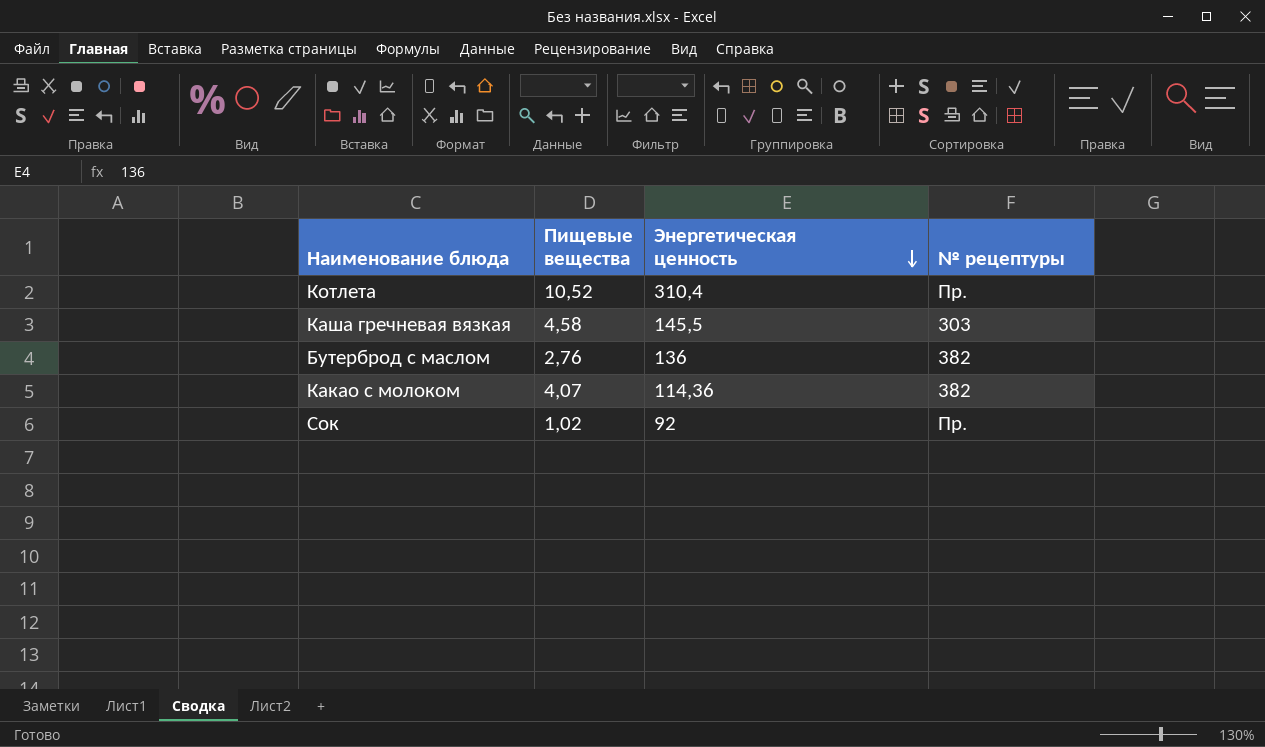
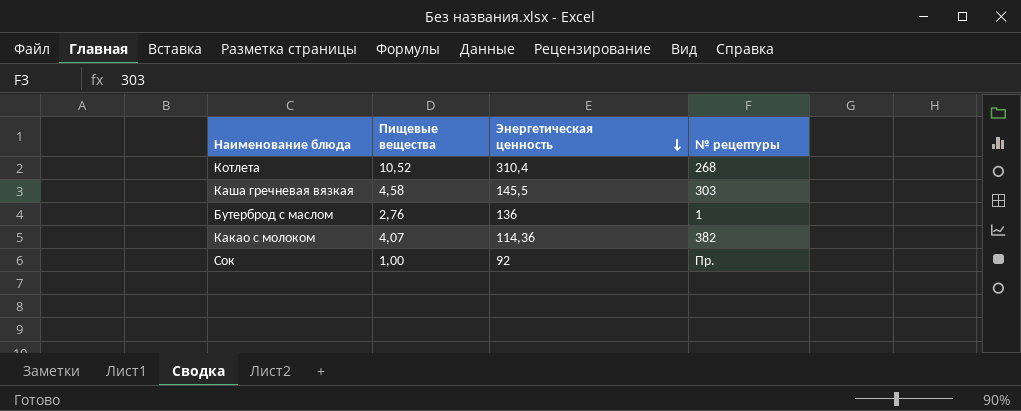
Котлета | № рецептуры: Пр. -> 268
Бутерброд с маслом | № рецептуры: 382 -> 1
Сок | Пищевые вещества: 1,02 -> 1,00

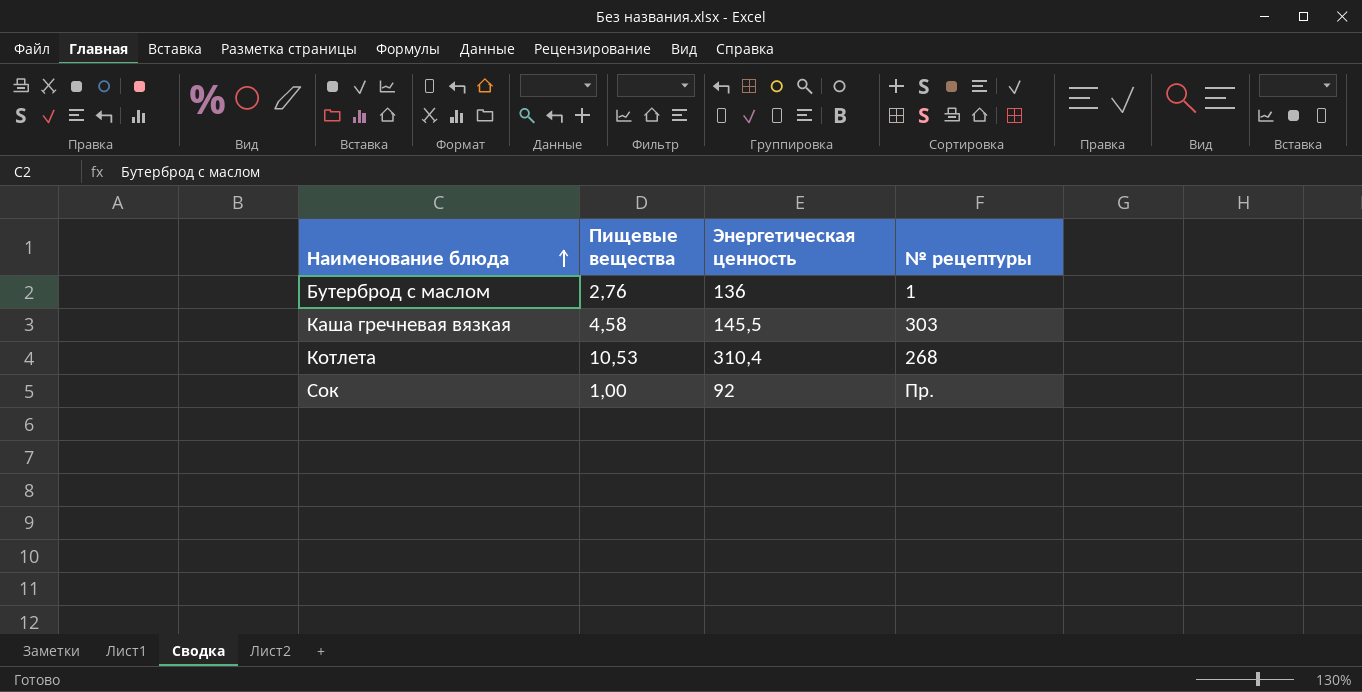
row order: Энергетическая ценность descending -> Наименование блюда ascending
row Какао с молоком: 4,07 | 114,36 | 382 -> none
Котлета | Пищевые вещества: 10,52 -> 10,53

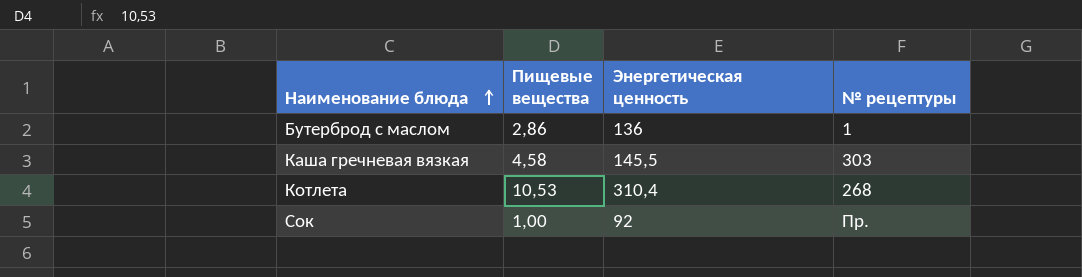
Бутерброд с маслом | Пищевые вещества: 2,76 -> 2,86

